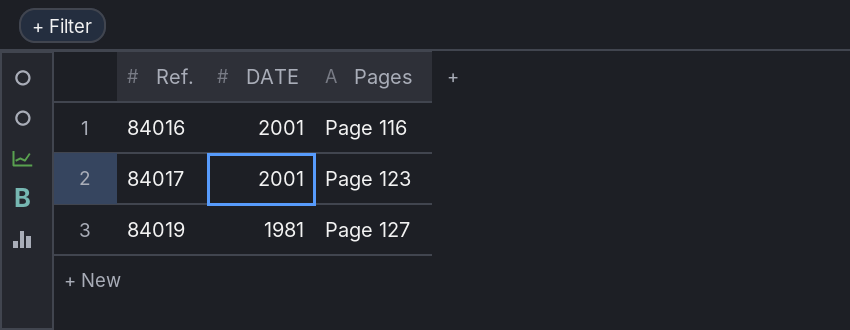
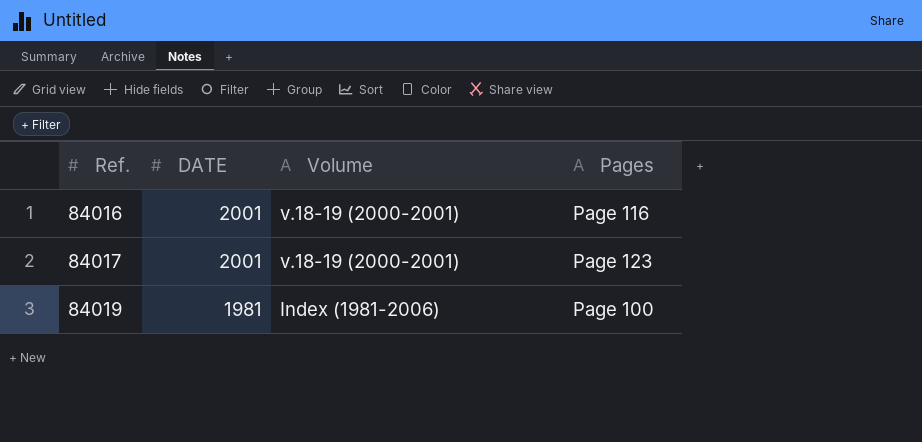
column Volume | position: none -> 3
84019 | Pages: Page 127 -> Page 100

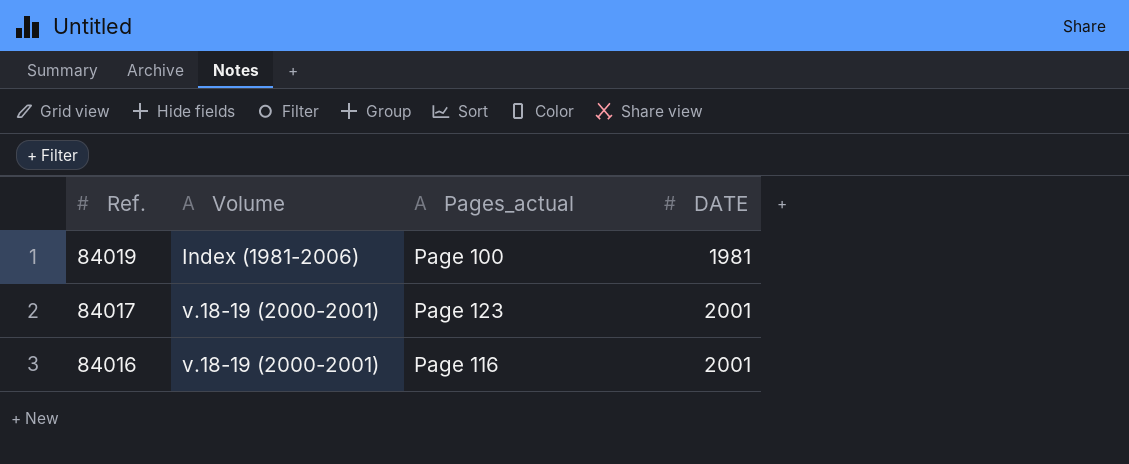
row order: Ref. ascending -> Ref. descending
column name: Pages -> Pages_actual
column DATE | position: 2 -> 4

